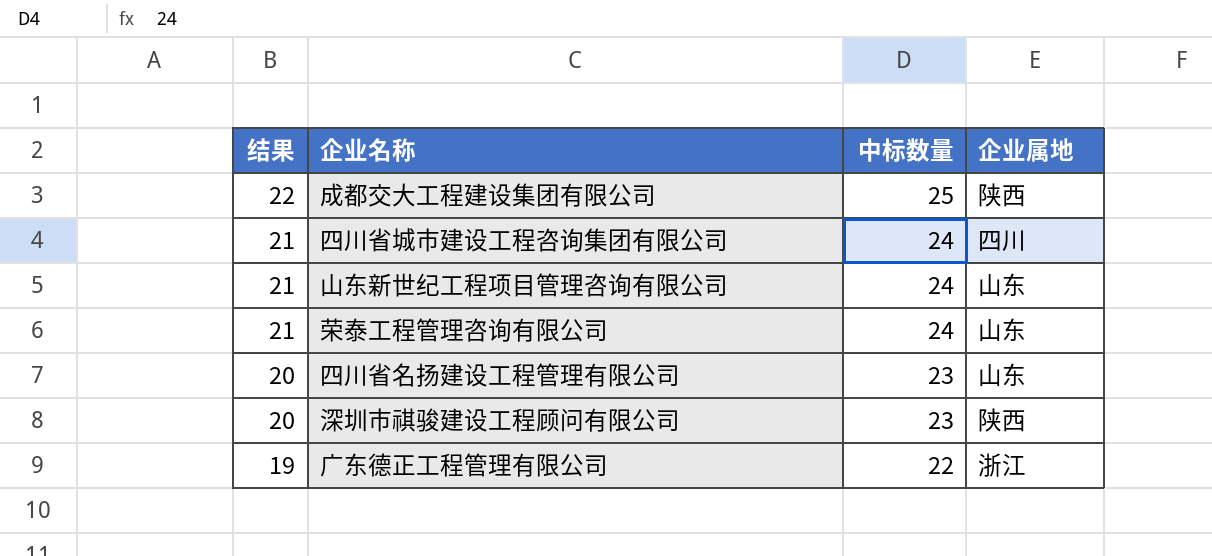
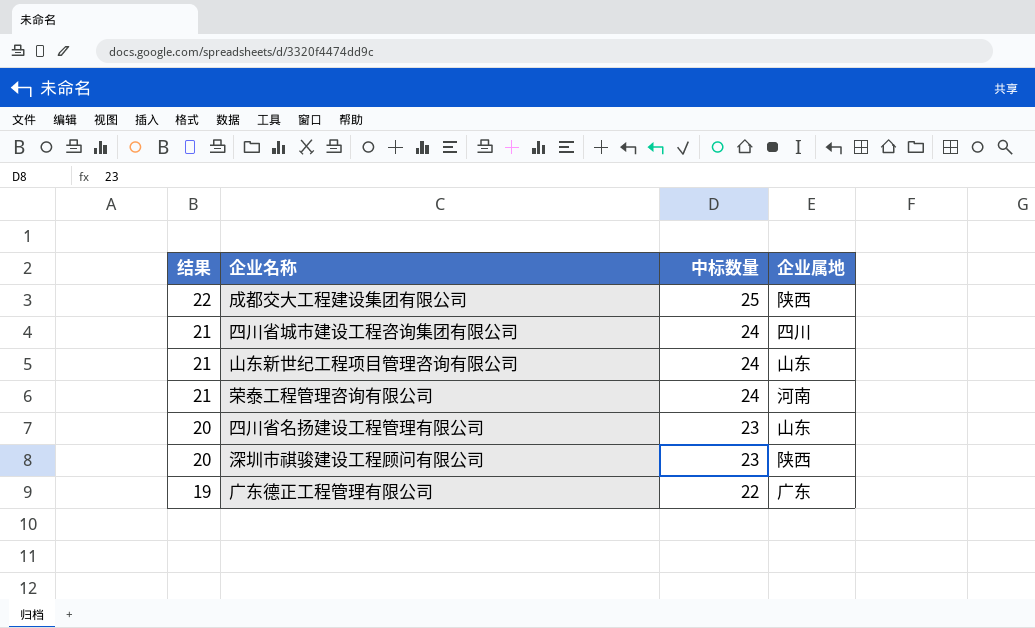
荣泰工程管理咨询有限公司 | 企业属地: 山东 -> 河南
广东德正工程管理有限公司 | 企业属地: 浙江 -> 广东

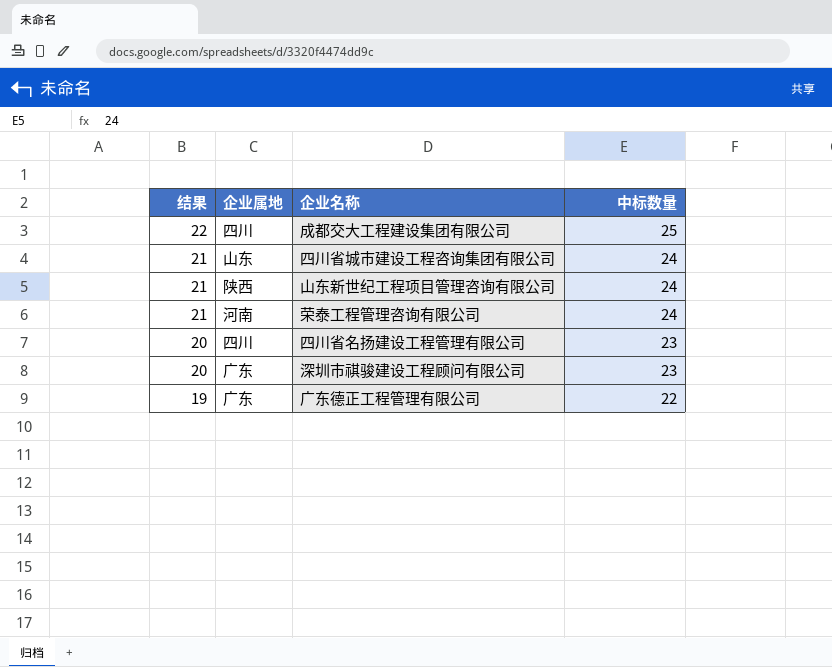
column 企业属地 | position: 4 -> 2
成都交大工程建设集团有限公司 | 企业属地: 陕西 -> 四川
四川省城市建设工程咨询集团有限公司 | 企业属地: 四川 -> 山东
山东新世纪工程项目管理咨询有限公司 | 企业属地: 山东 -> 陕西
四川省名扬建设工程管理有限公司 | 企业属地: 山东 -> 四川
深圳市祺骏建设工程顾问有限公司 | 企业属地: 陕西 -> 广东

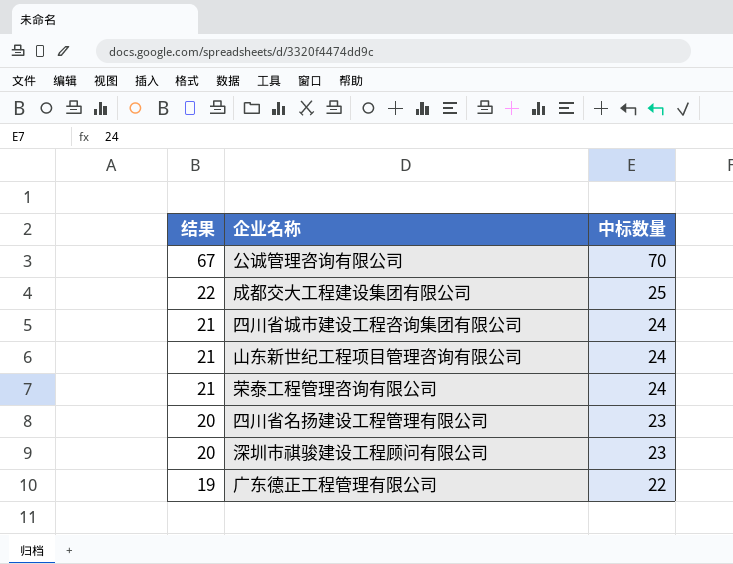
column 企业属地 | position: 2 -> none
row 公诚管理咨询有限公司: none -> 67 | 70

